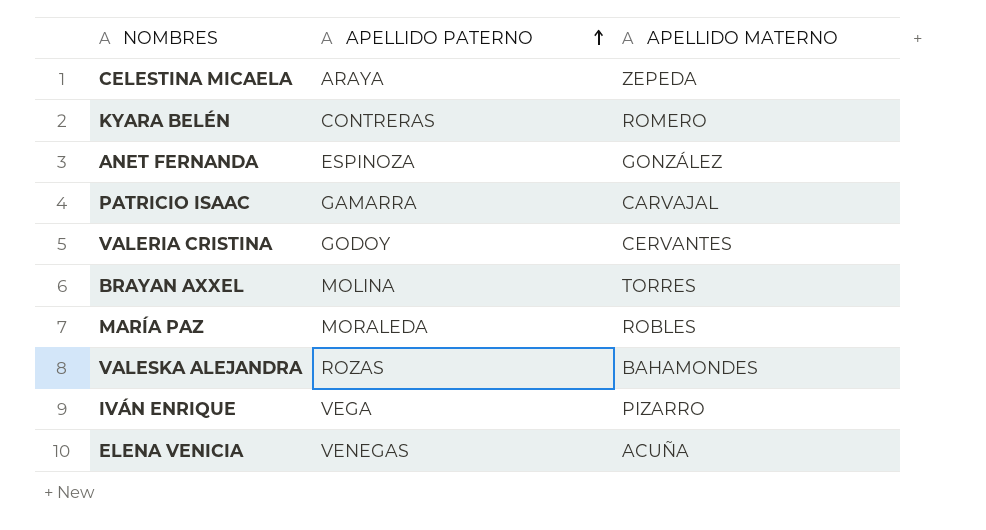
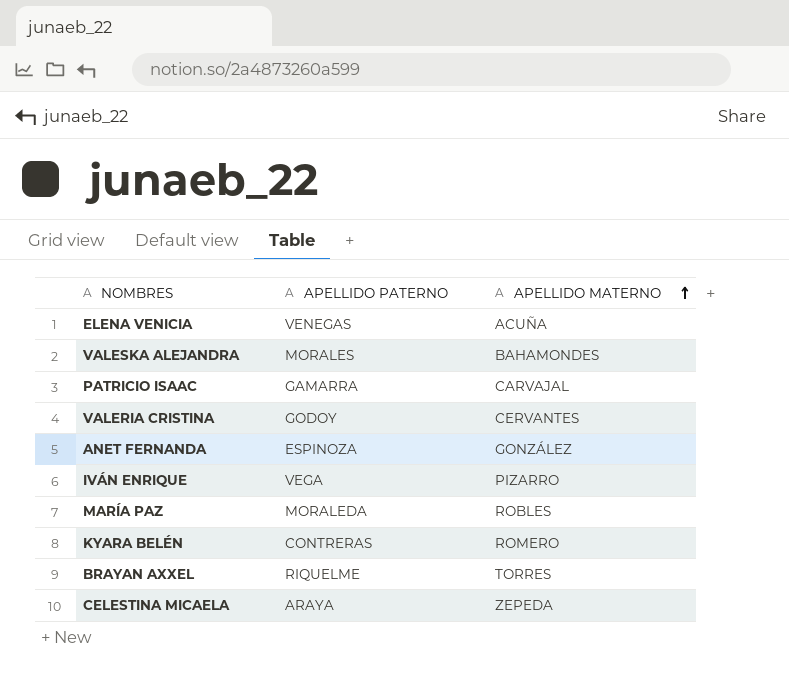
row order: APELLIDO PATERNO ascending -> APELLIDO MATERNO ascending
VALESKA ALEJANDRA | APELLIDO PATERNO: ROZAS -> MORALES
BRAYAN AXXEL | APELLIDO PATERNO: MOLINA -> RIQUELME

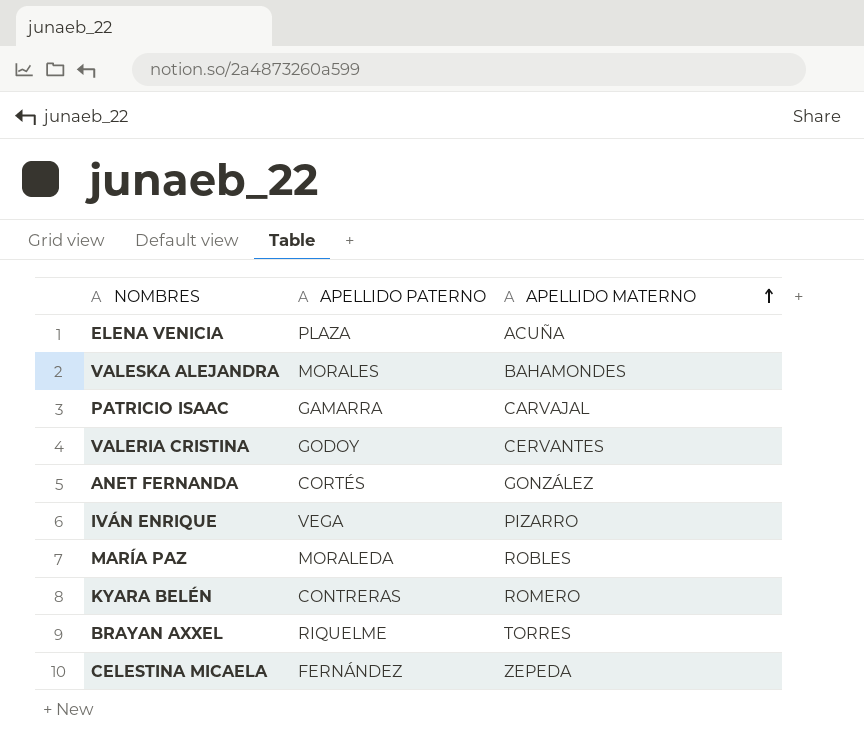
ELENA VENICIA | APELLIDO PATERNO: VENEGAS -> PLAZA
ANET FERNANDA | APELLIDO PATERNO: ESPINOZA -> CORTÉS
CELESTINA MICAELA | APELLIDO PATERNO: ARAYA -> FERNÁNDEZ

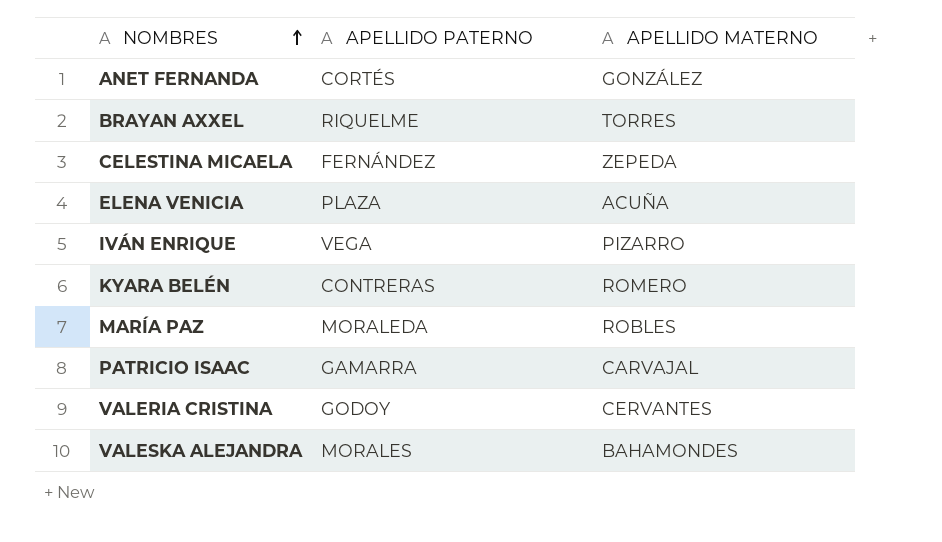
row order: APELLIDO MATERNO ascending -> NOMBRES ascending

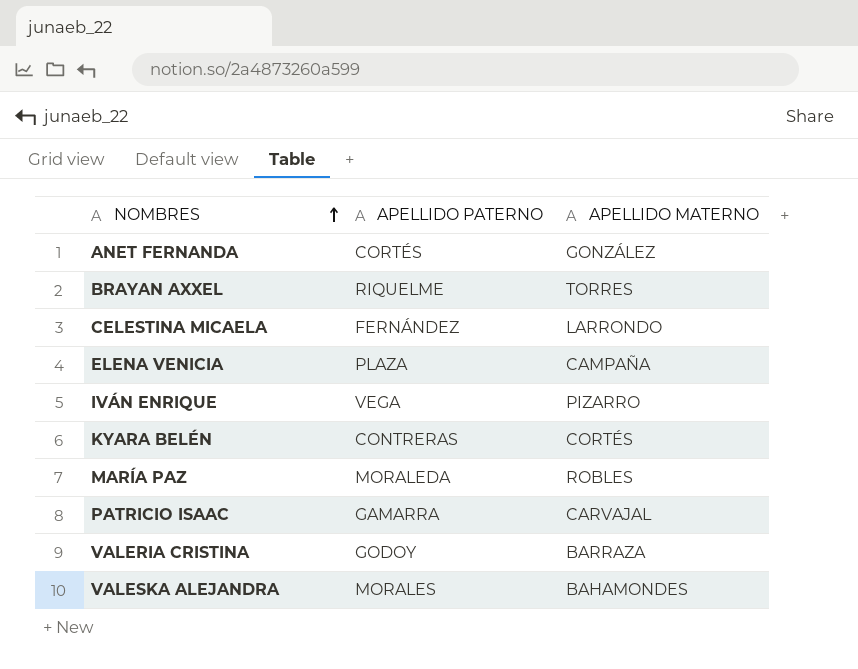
CELESTINA MICAELA | APELLIDO MATERNO: ZEPEDA -> LARRONDO
ELENA VENICIA | APELLIDO MATERNO: ACUÑA -> CAMPAÑA
KYARA BELÉN | APELLIDO MATERNO: ROMERO -> CORTÉS
VALERIA CRISTINA | APELLIDO MATERNO: CERVANTES -> BARRAZA

